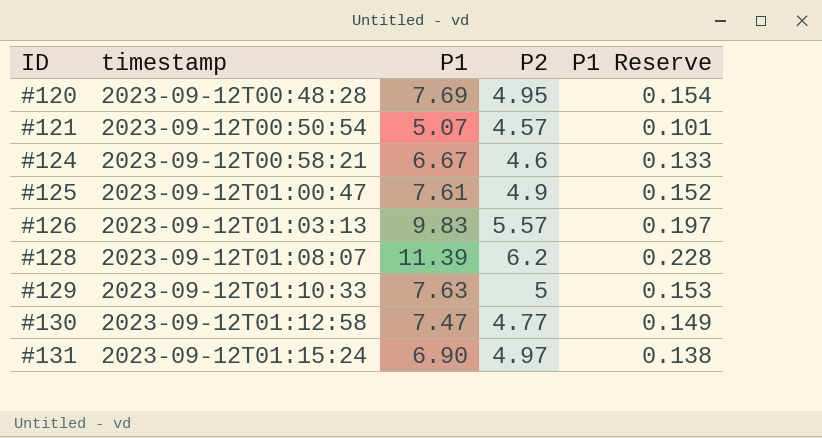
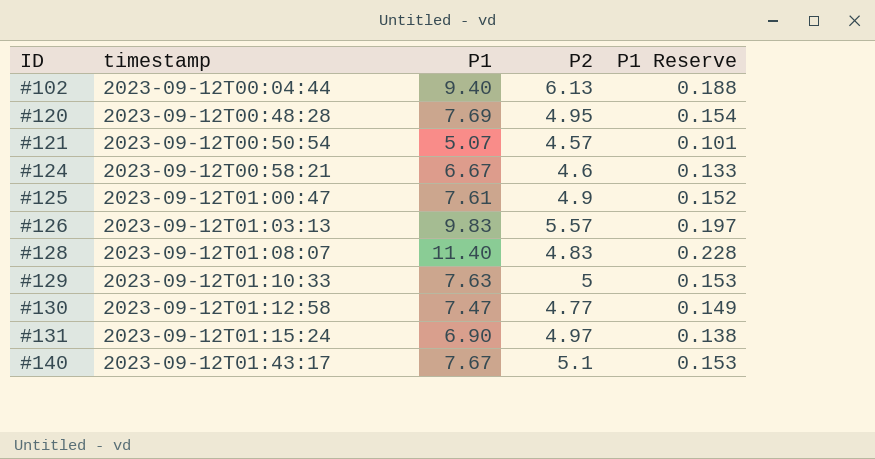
row #102: none -> 2023-09-12T00:04:44 | 9.40 | 6.13 | 0.188
#128 | P1: 11.39 -> 11.40
#128 | P2: 6.2 -> 4.83
row #140: none -> 2023-09-12T01:43:17 | 7.67 | 5.1 | 0.153

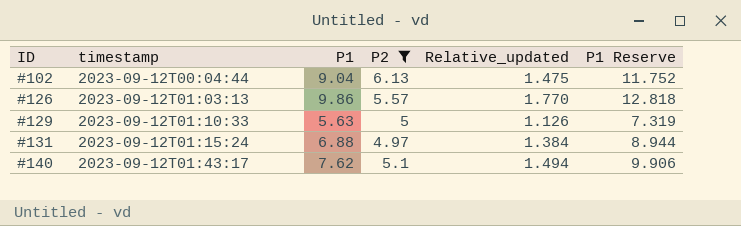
filter: none -> P2 >= 4.97
column Relative_updated | formula: none -> [P1] / [P2]
column P1 Reserve | formula: [P1] * 0.02 -> [P1] * 1.3
#102 | P1: 9.40 -> 9.04
#126 | P1: 9.83 -> 9.86
#129 | P1: 7.63 -> 5.63
#131 | P1: 6.90 -> 6.88
#140 | P1: 7.67 -> 7.62

